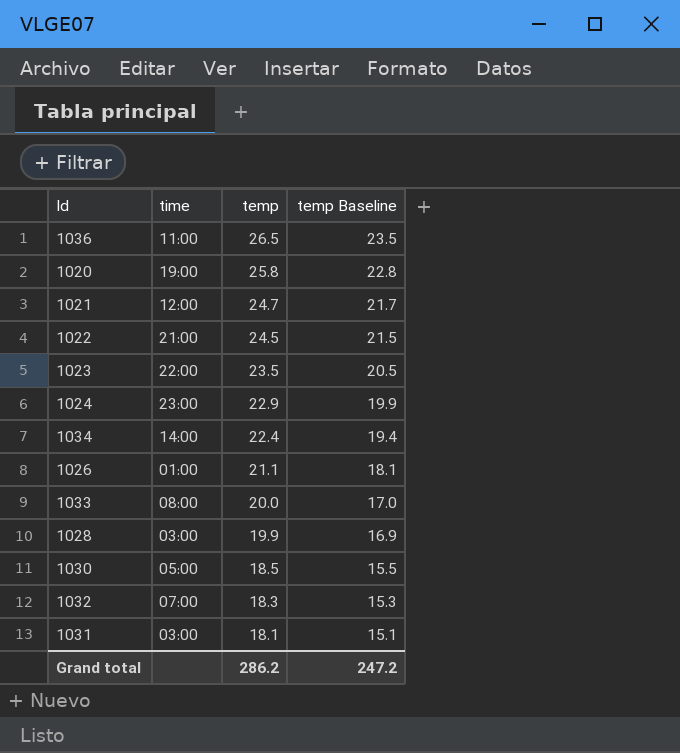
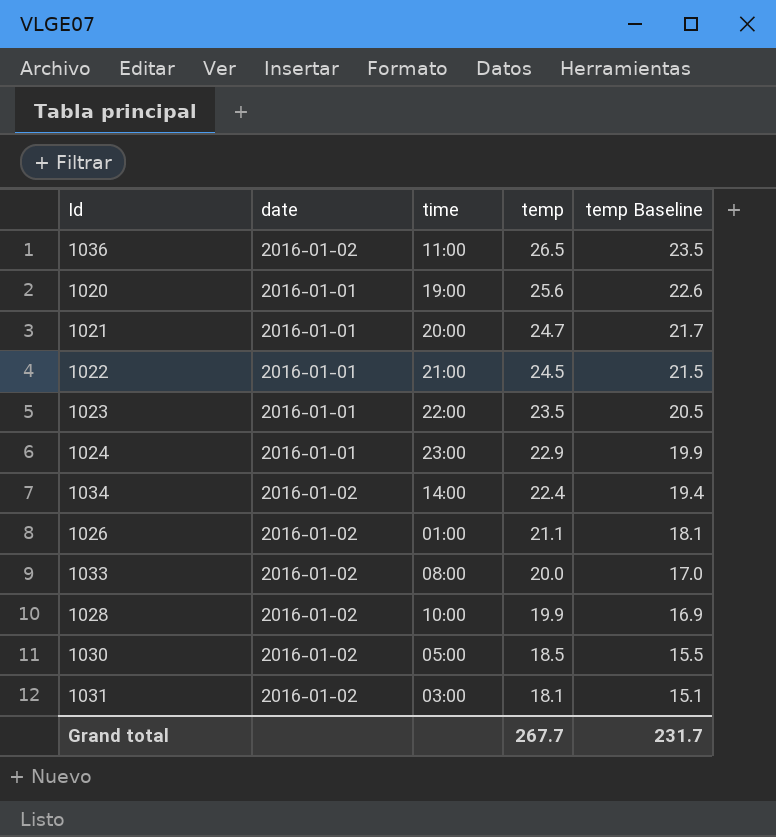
column date | position: none -> 2
row 1032: 07:00 | 18.3 | 15.3 -> none
1020 | temp: 25.8 -> 25.6
1020 | temp Baseline: 22.8 -> 22.6
1021 | time: 12:00 -> 20:00
1028 | time: 03:00 -> 10:00
Grand total | temp: 286.2 -> 267.7
Grand total | temp Baseline: 247.2 -> 231.7

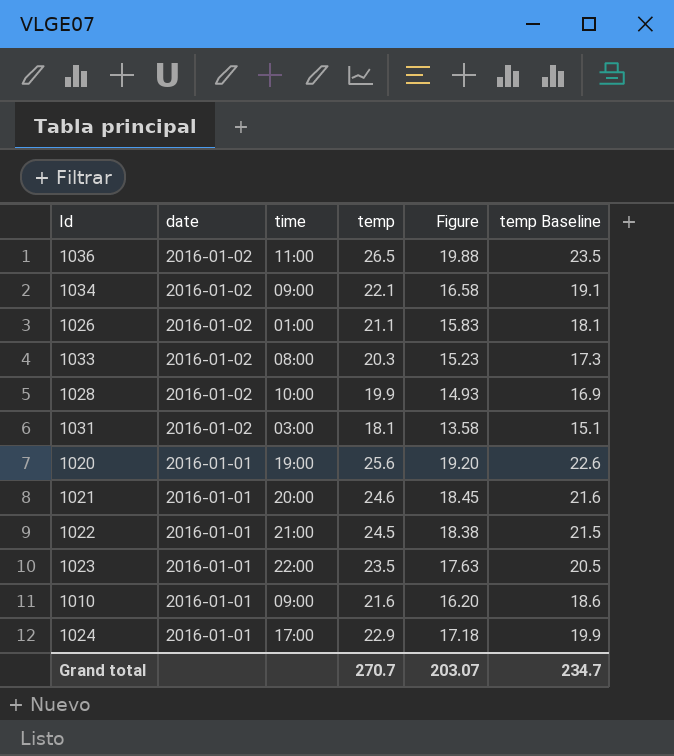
row order: temp descending -> date descending
column Figure | formula: none -> [temp] * 0.75
row 1030: 2016-01-02 | 05:00 | 18.5 | 15.5 -> none
1034 | time: 14:00 -> 09:00
1034 | temp: 22.4 -> 22.1
1034 | temp Baseline: 19.4 -> 19.1
1033 | temp: 20.0 -> 20.3
1033 | temp Baseline: 17.0 -> 17.3
1021 | temp: 24.7 -> 24.6
1021 | temp Baseline: 21.7 -> 21.6
row 1010: none -> 2016-01-01 | 09:00 | 21.6 | 16.20 | 18.6
1024 | time: 23:00 -> 17:00
Grand total | temp: 267.7 -> 270.7
Grand total | temp Baseline: 231.7 -> 234.7

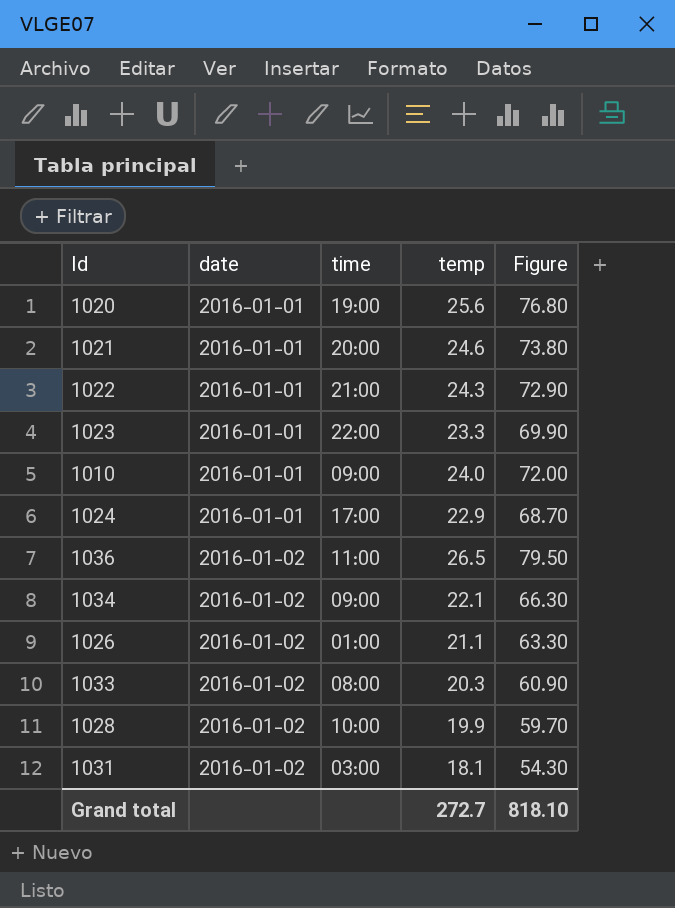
row order: date descending -> date ascending
column temp Baseline | formula: [temp] - 3 -> none
column Figure | formula: [temp] * 0.75 -> [temp] * 3
1022 | temp: 24.5 -> 24.3
1023 | temp: 23.5 -> 23.3
1010 | temp: 21.6 -> 24.0
Grand total | temp: 270.7 -> 272.7
Grand total | Figure: 203.07 -> 818.10

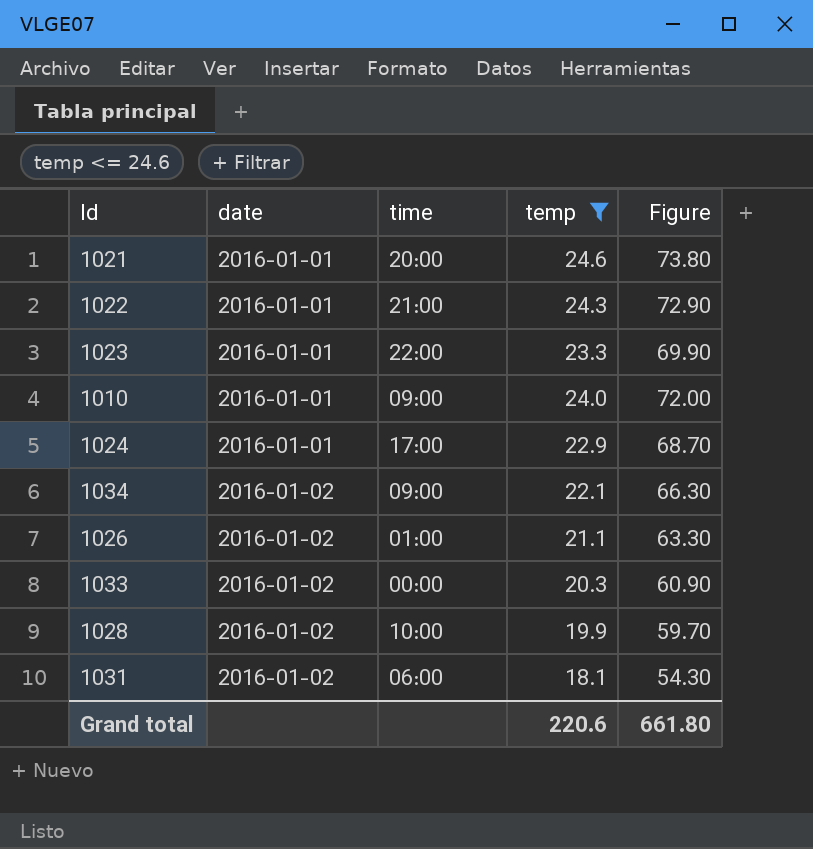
filter: none -> temp <= 24.6
1033 | time: 08:00 -> 00:00
1031 | time: 03:00 -> 06:00
Grand total | temp: 272.7 -> 220.6
Grand total | Figure: 818.10 -> 661.80

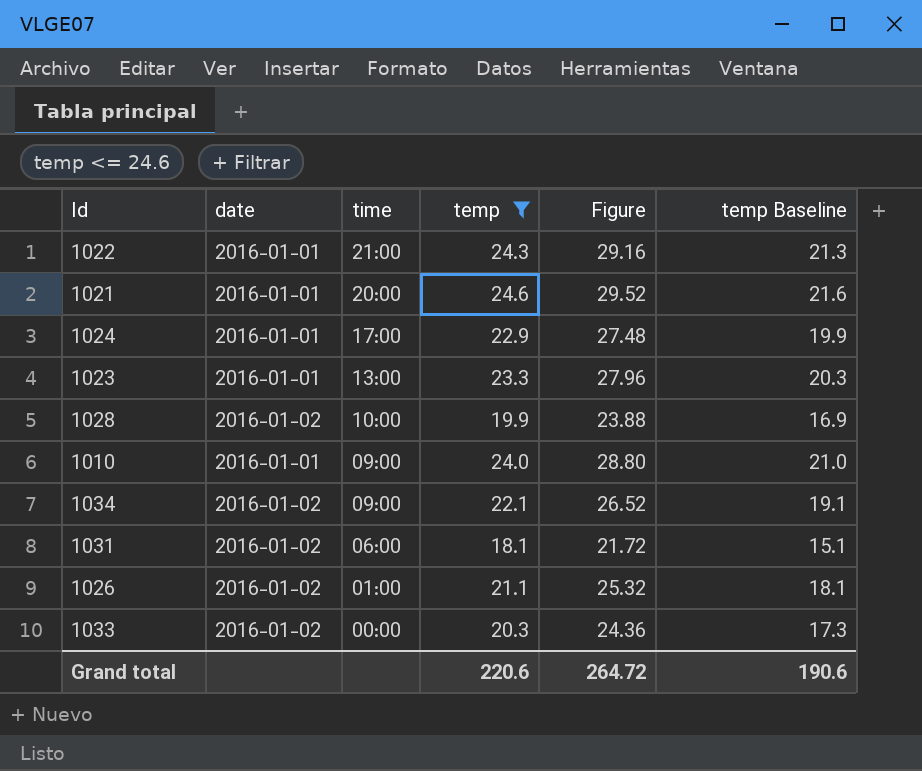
row order: date ascending -> time descending
column Figure | formula: [temp] * 3 -> [temp] * 1.2
column temp Baseline | formula: none -> [temp] - 3
1023 | time: 22:00 -> 13:00
Grand total | Figure: 661.80 -> 264.72

